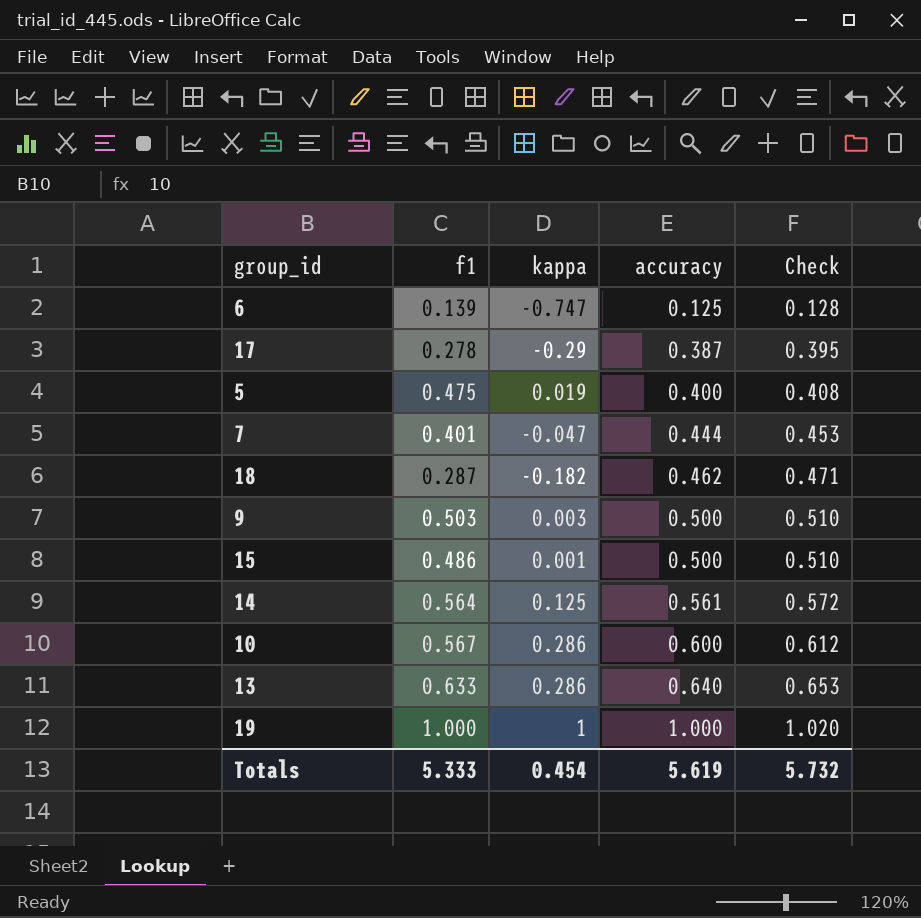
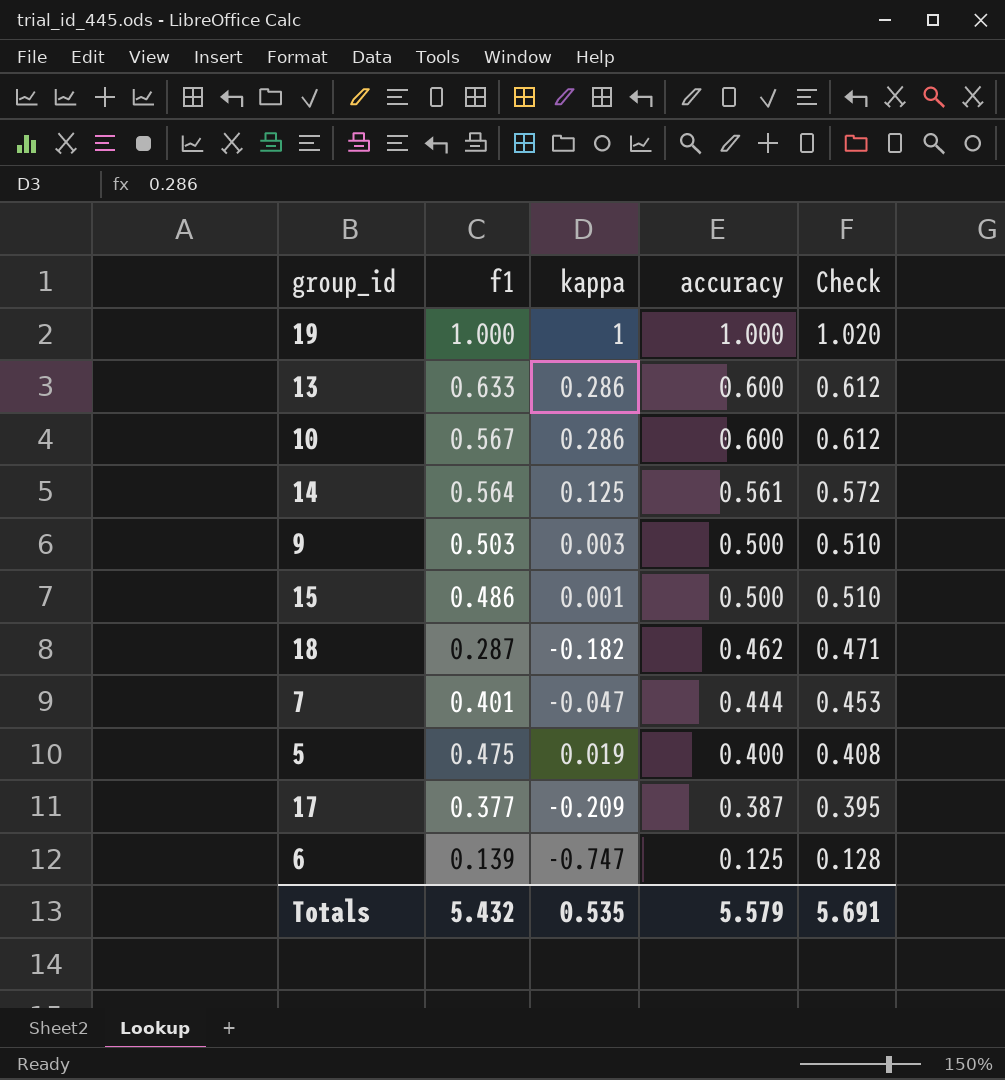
row order: accuracy ascending -> accuracy descending
13 | accuracy: 0.640 -> 0.600
13 | Check: 0.653 -> 0.612
17 | f1: 0.278 -> 0.377
17 | kappa: -0.29 -> -0.209
Totals | f1: 5.333 -> 5.432
Totals | kappa: 0.454 -> 0.535
Totals | accuracy: 5.619 -> 5.579
Totals | Check: 5.732 -> 5.691

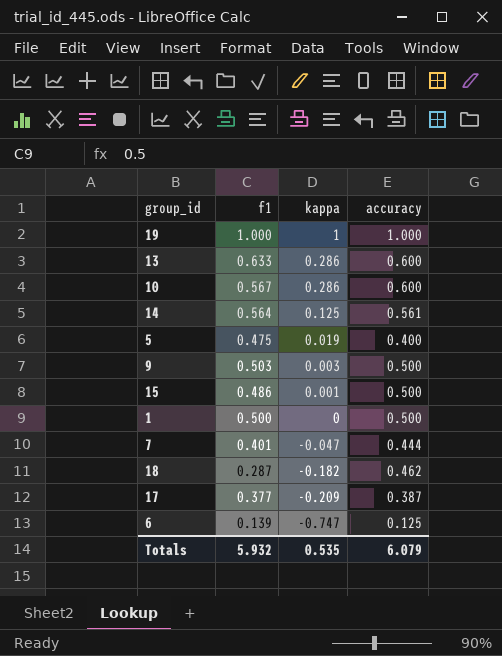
row order: accuracy descending -> kappa descending
column Check | formula: [accuracy] * 1.02 -> none
row 1: none -> 0.500 | 0 | 0.500
Totals | f1: 5.432 -> 5.932
Totals | accuracy: 5.579 -> 6.079

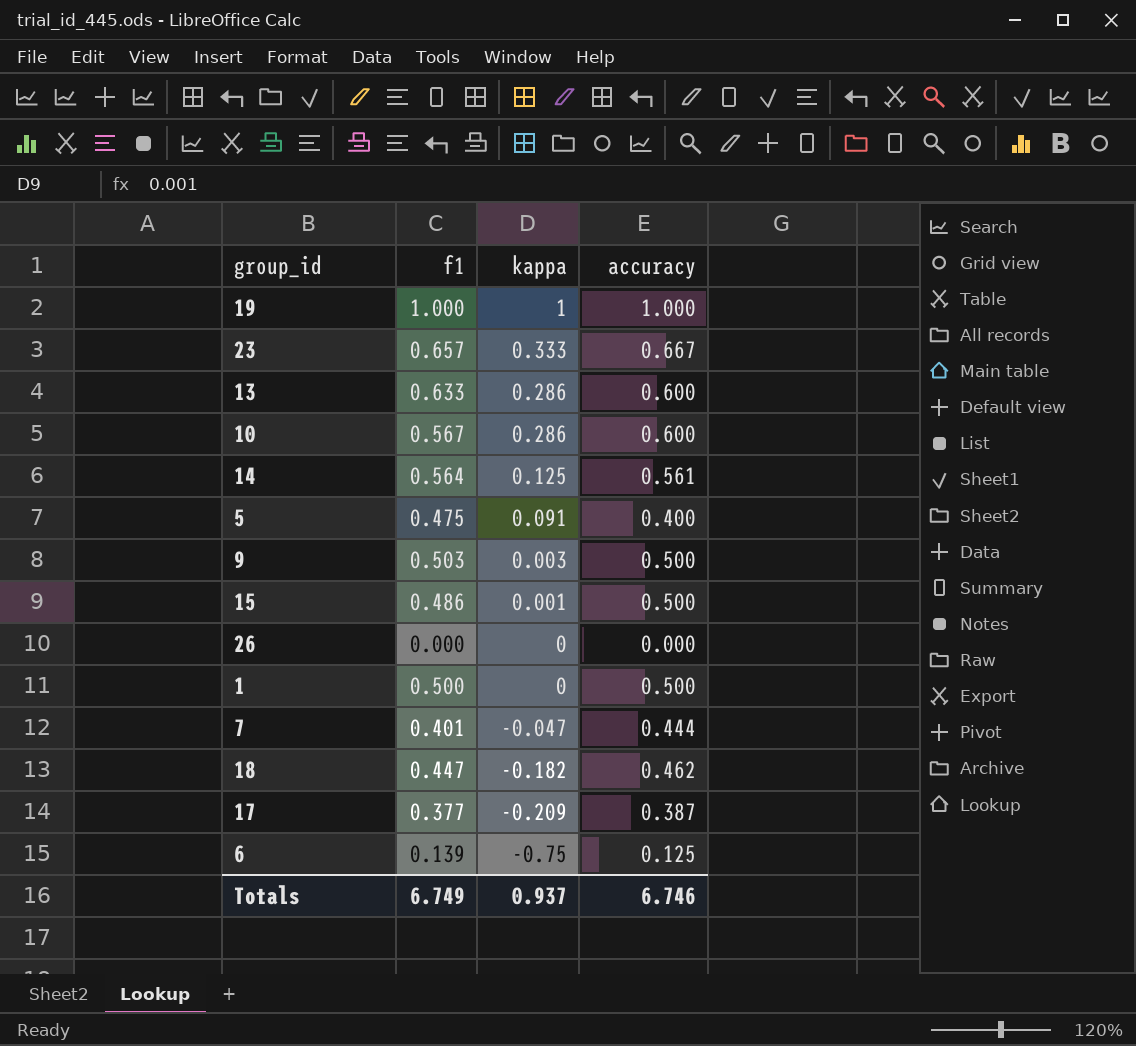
row 23: none -> 0.657 | 0.333 | 0.667
5 | kappa: 0.019 -> 0.091
row 26: none -> 0.000 | 0 | 0.000
18 | f1: 0.287 -> 0.447
6 | kappa: -0.747 -> -0.75
Totals | f1: 5.932 -> 6.749
Totals | kappa: 0.535 -> 0.937
Totals | accuracy: 6.079 -> 6.746

